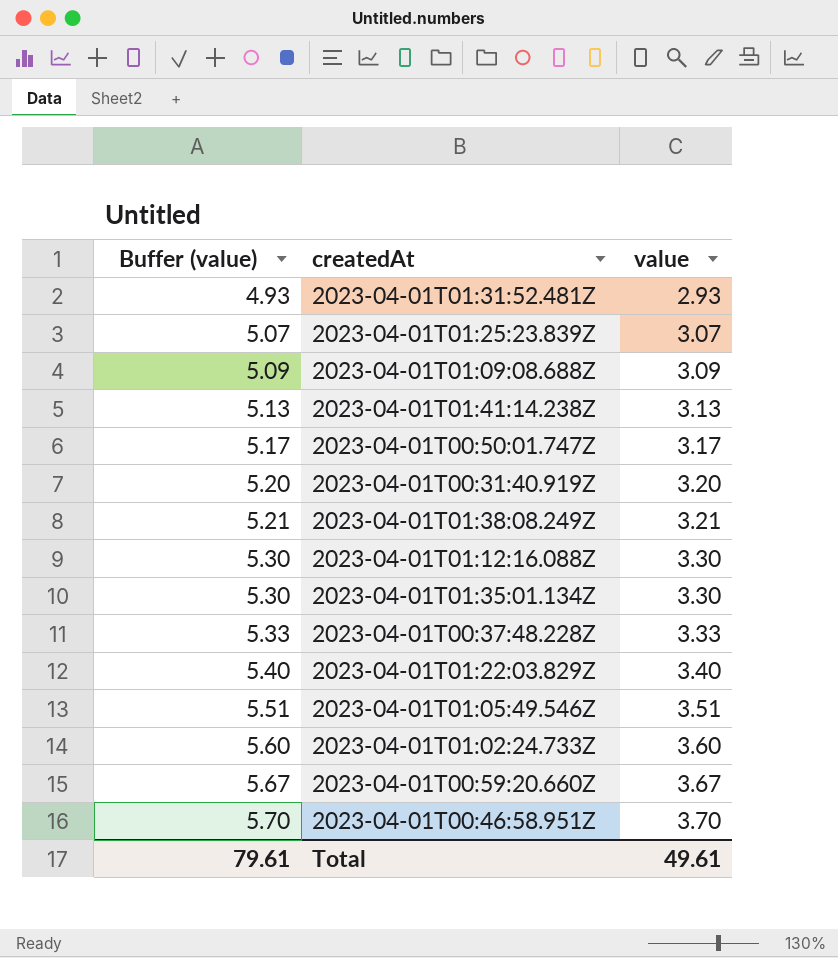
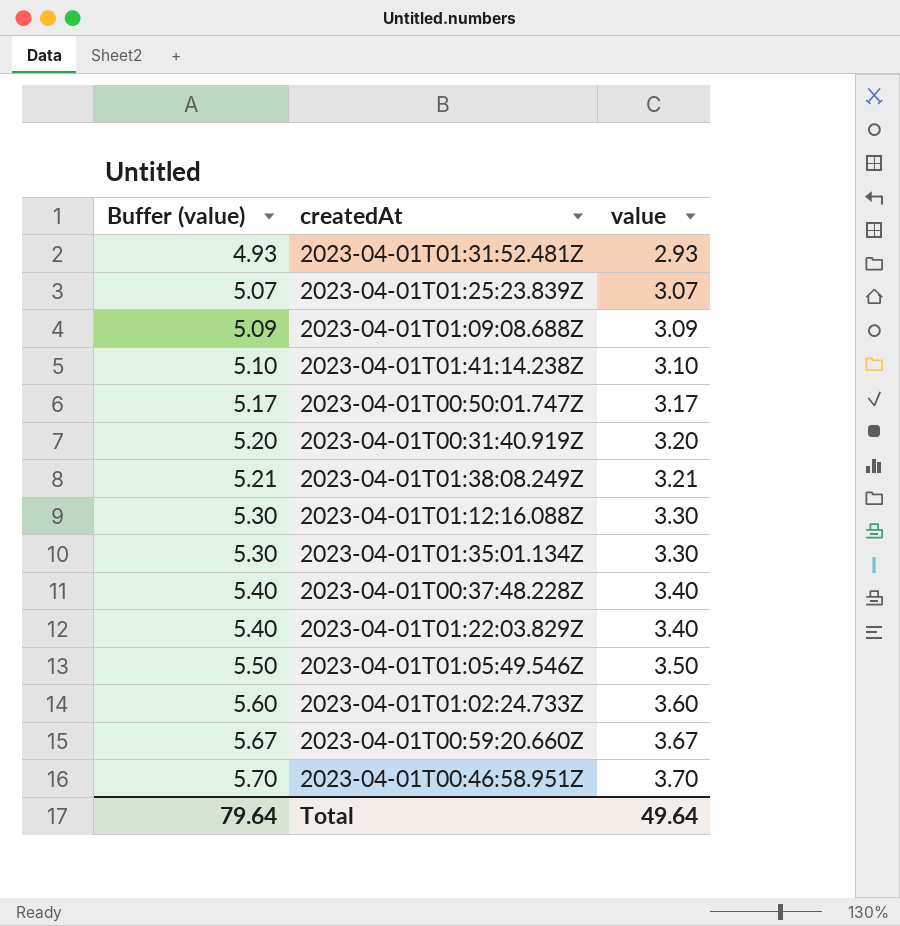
2023-04-01T01:41:14.238Z | Buffer (value): 5.13 -> 5.10
2023-04-01T01:41:14.238Z | value: 3.13 -> 3.10
2023-04-01T00:37:48.228Z | Buffer (value): 5.33 -> 5.40
2023-04-01T00:37:48.228Z | value: 3.33 -> 3.40
2023-04-01T01:05:49.546Z | Buffer (value): 5.51 -> 5.50
2023-04-01T01:05:49.546Z | value: 3.51 -> 3.50
Total | Buffer (value): 79.61 -> 79.64
Total | value: 49.61 -> 49.64

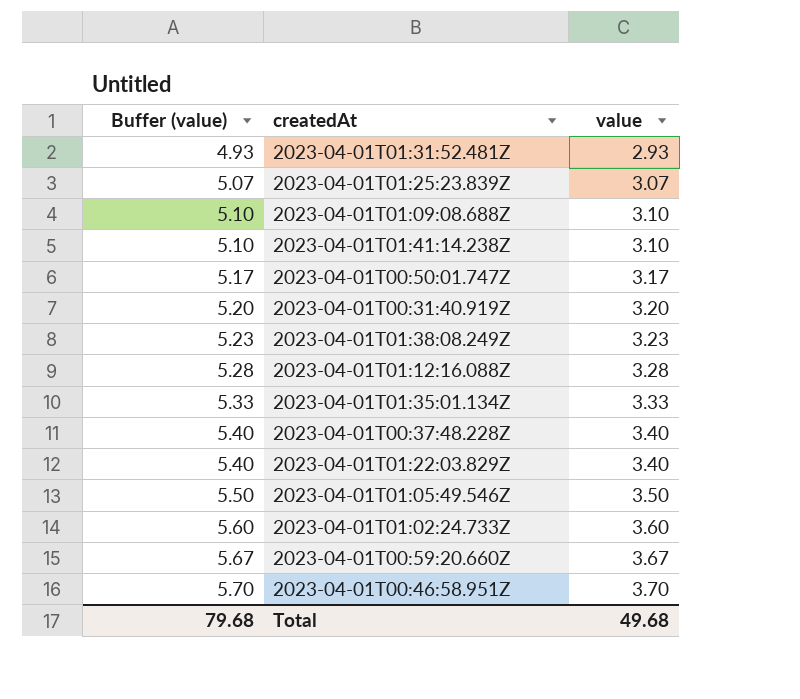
2023-04-01T01:09:08.688Z | Buffer (value): 5.09 -> 5.10
2023-04-01T01:09:08.688Z | value: 3.09 -> 3.10
2023-04-01T01:38:08.249Z | Buffer (value): 5.21 -> 5.23
2023-04-01T01:38:08.249Z | value: 3.21 -> 3.23
2023-04-01T01:12:16.088Z | Buffer (value): 5.30 -> 5.28
2023-04-01T01:12:16.088Z | value: 3.30 -> 3.28
2023-04-01T01:35:01.134Z | Buffer (value): 5.30 -> 5.33
2023-04-01T01:35:01.134Z | value: 3.30 -> 3.33
Total | Buffer (value): 79.64 -> 79.68
Total | value: 49.64 -> 49.68

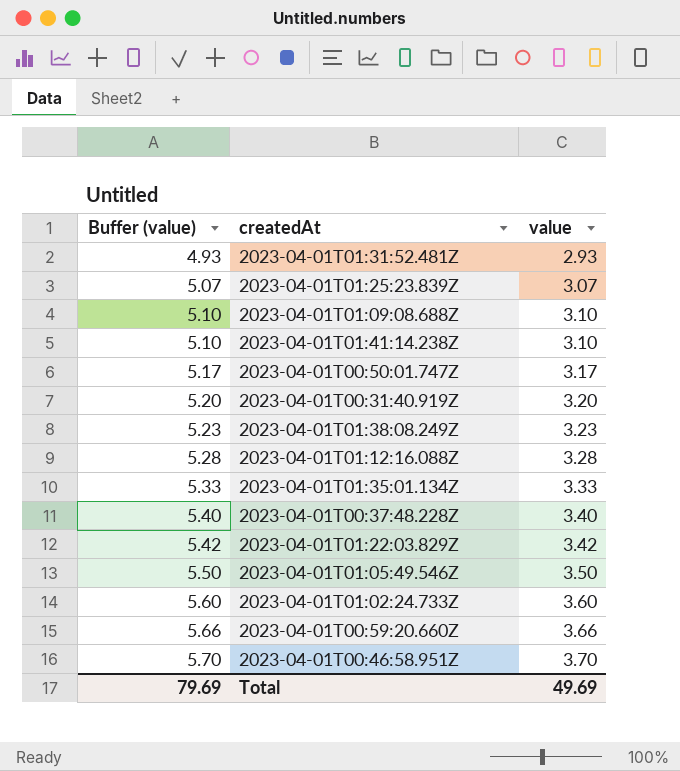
2023-04-01T01:22:03.829Z | Buffer (value): 5.40 -> 5.42
2023-04-01T01:22:03.829Z | value: 3.40 -> 3.42
2023-04-01T00:59:20.660Z | Buffer (value): 5.67 -> 5.66
2023-04-01T00:59:20.660Z | value: 3.67 -> 3.66
Total | Buffer (value): 79.68 -> 79.69
Total | value: 49.68 -> 49.69

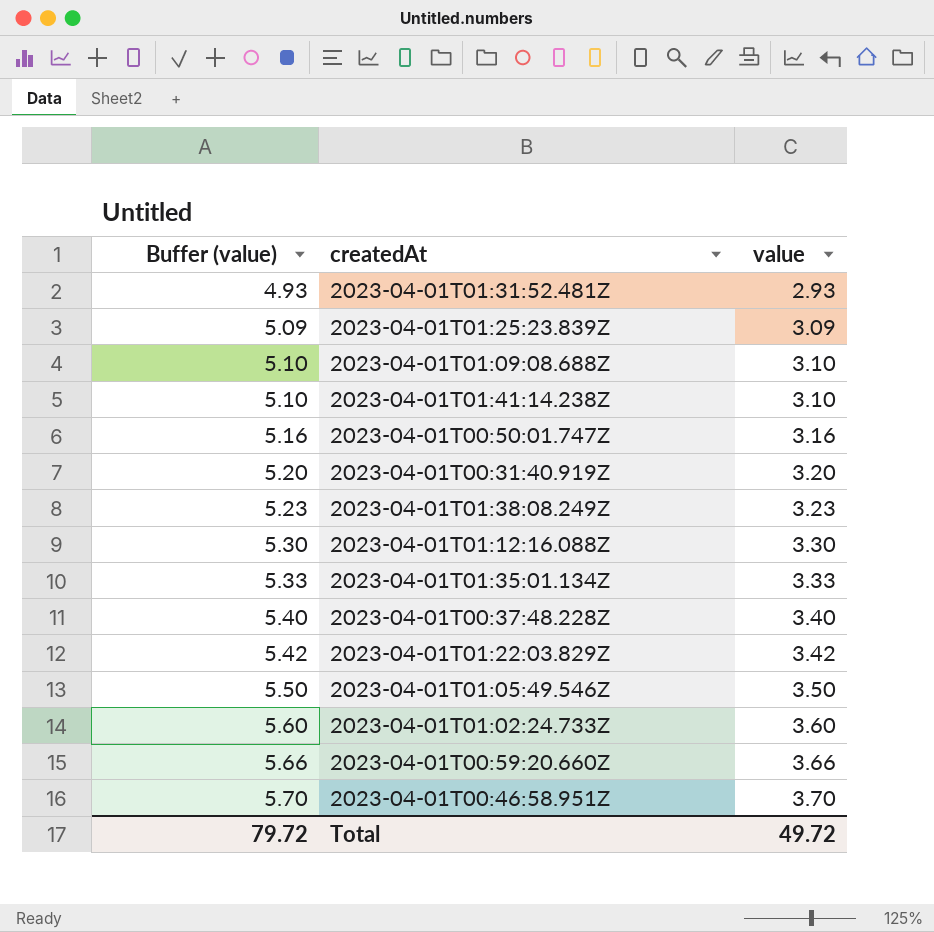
2023-04-01T01:25:23.839Z | Buffer (value): 5.07 -> 5.09
2023-04-01T01:25:23.839Z | value: 3.07 -> 3.09
2023-04-01T00:50:01.747Z | Buffer (value): 5.17 -> 5.16
2023-04-01T00:50:01.747Z | value: 3.17 -> 3.16
2023-04-01T01:12:16.088Z | Buffer (value): 5.28 -> 5.30
2023-04-01T01:12:16.088Z | value: 3.28 -> 3.30
Total | Buffer (value): 79.69 -> 79.72
Total | value: 49.69 -> 49.72

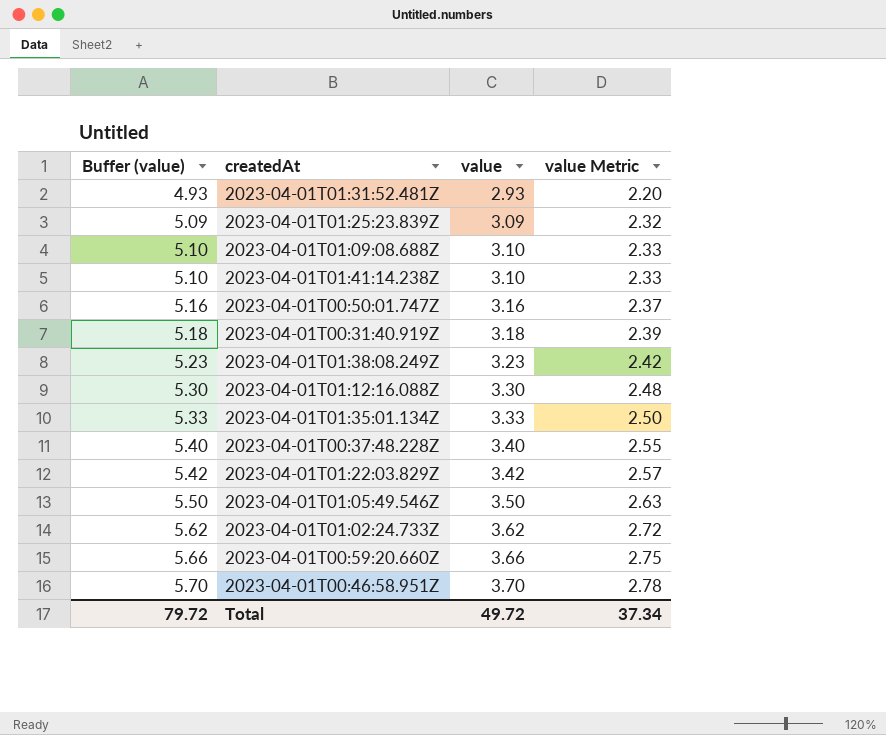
column value Metric | formula: none -> [value] * 0.75
2023-04-01T00:31:40.919Z | Buffer (value): 5.20 -> 5.18
2023-04-01T00:31:40.919Z | value: 3.20 -> 3.18
2023-04-01T01:02:24.733Z | Buffer (value): 5.60 -> 5.62
2023-04-01T01:02:24.733Z | value: 3.60 -> 3.62

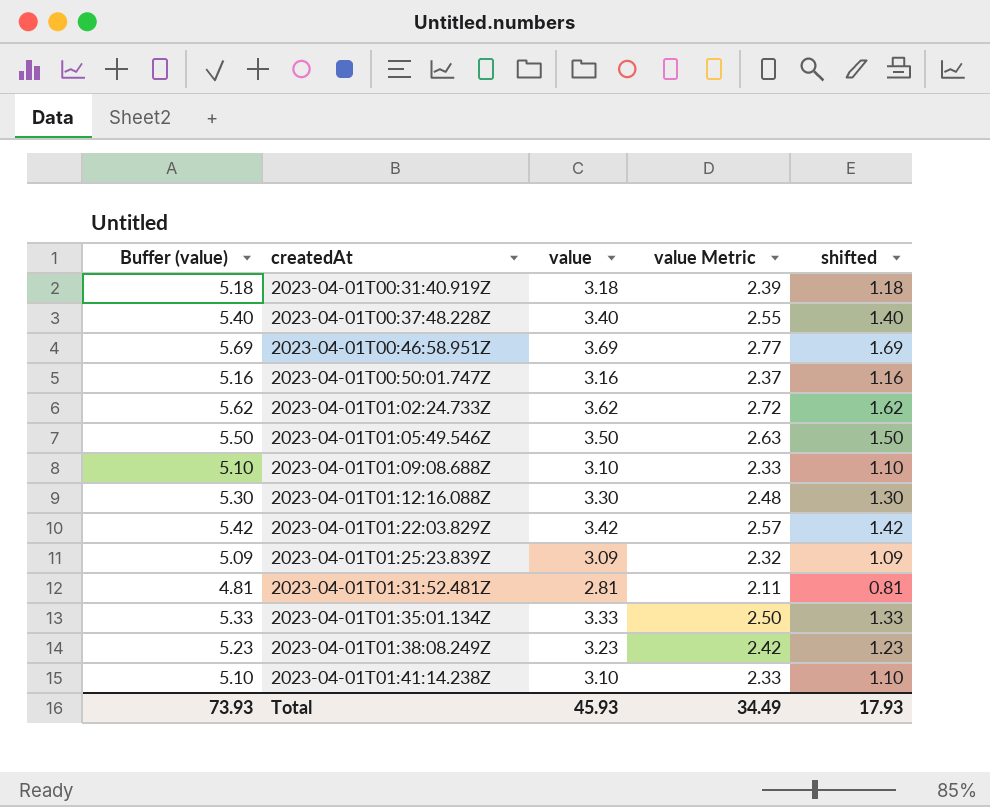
row order: Buffer (value) ascending -> createdAt ascending
column shifted | formula: none -> [value] - 2
row 2023-04-01T00:59:20.660Z: 5.66 | 3.66 | 2.75 -> none
2023-04-01T00:46:58.951Z | Buffer (value): 5.70 -> 5.69
2023-04-01T00:46:58.951Z | value: 3.70 -> 3.69
2023-04-01T00:46:58.951Z | value Metric: 2.78 -> 2.77
2023-04-01T01:31:52.481Z | Buffer (value): 4.93 -> 4.81
2023-04-01T01:31:52.481Z | value: 2.93 -> 2.81
2023-04-01T01:31:52.481Z | value Metric: 2.20 -> 2.11
Total | Buffer (value): 79.72 -> 73.93
Total | value: 49.72 -> 45.93
Total | value Metric: 37.34 -> 34.49

